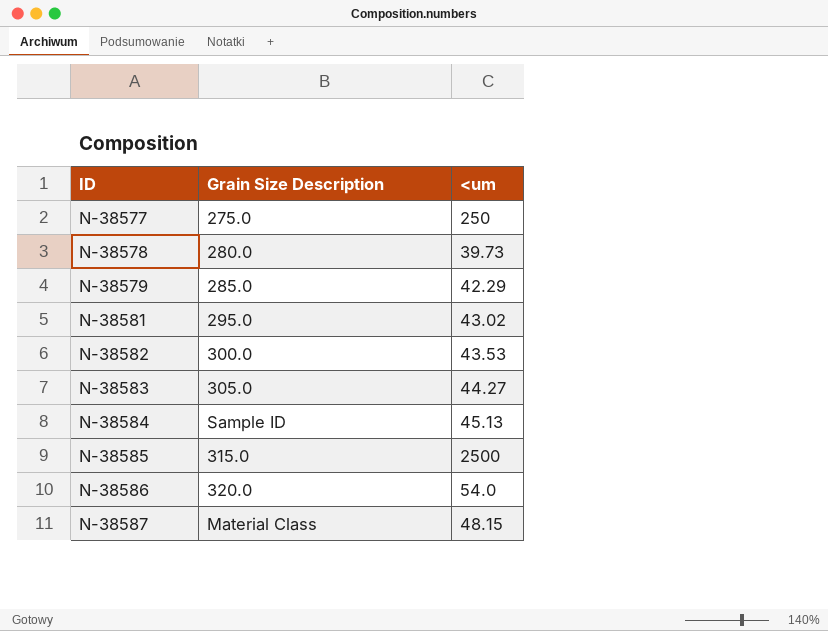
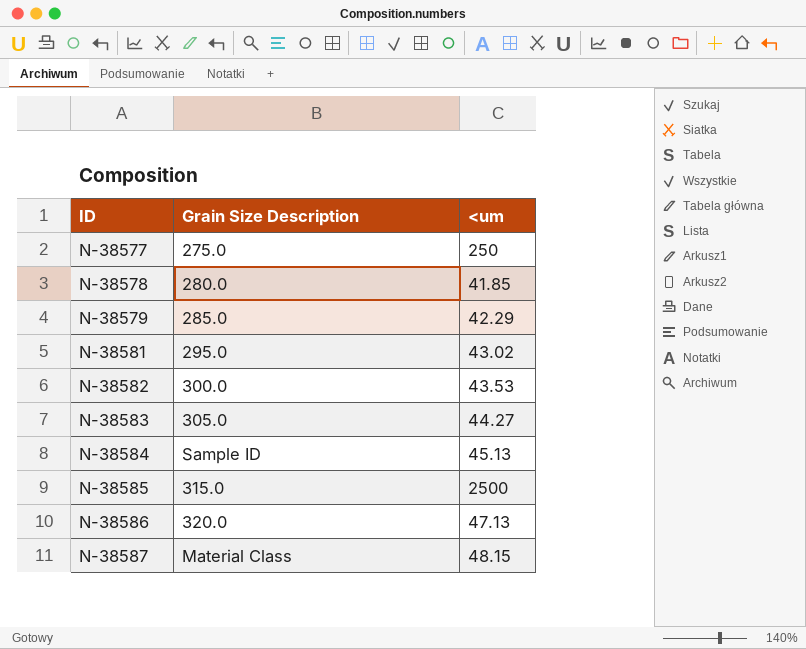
N-38578 | <um: 39.73 -> 41.85
N-38586 | <um: 54.0 -> 47.13

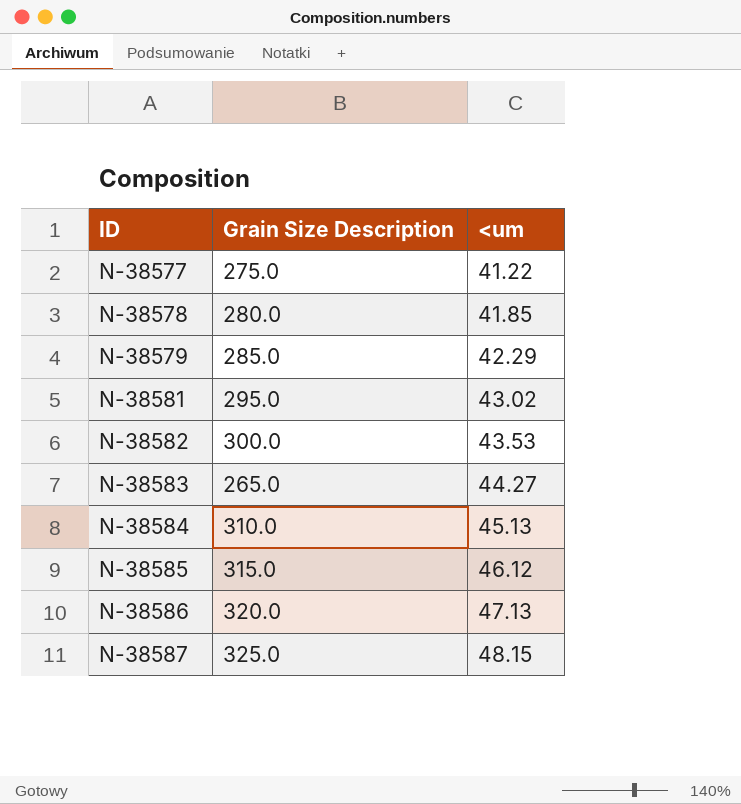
N-38577 | <um: 250 -> 41.22
N-38583 | Grain Size Description: 305.0 -> 265.0
N-38584 | Grain Size Description: Sample ID -> 310.0
N-38585 | <um: 2500 -> 46.12
N-38587 | Grain Size Description: Material Class -> 325.0

